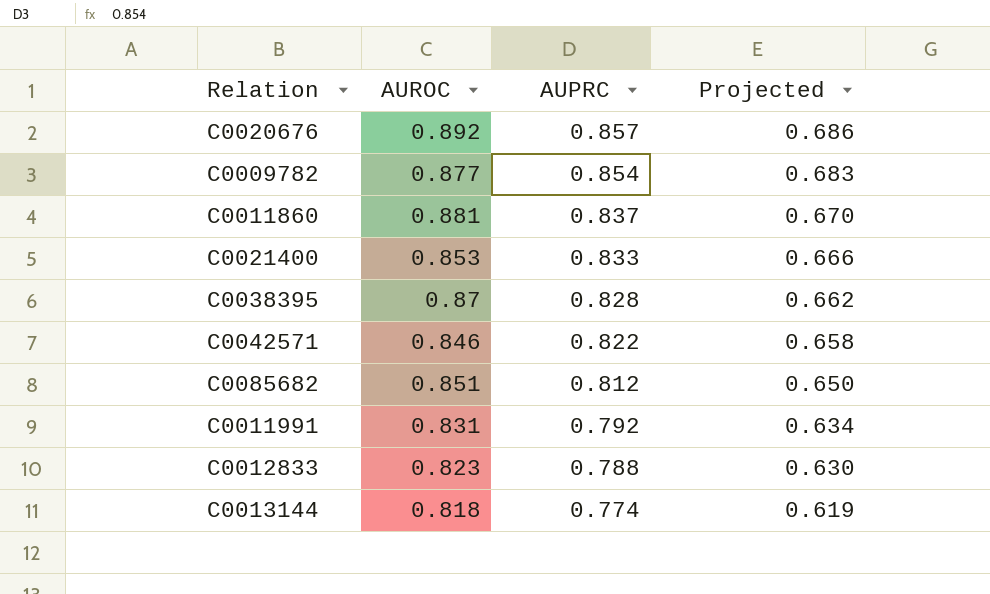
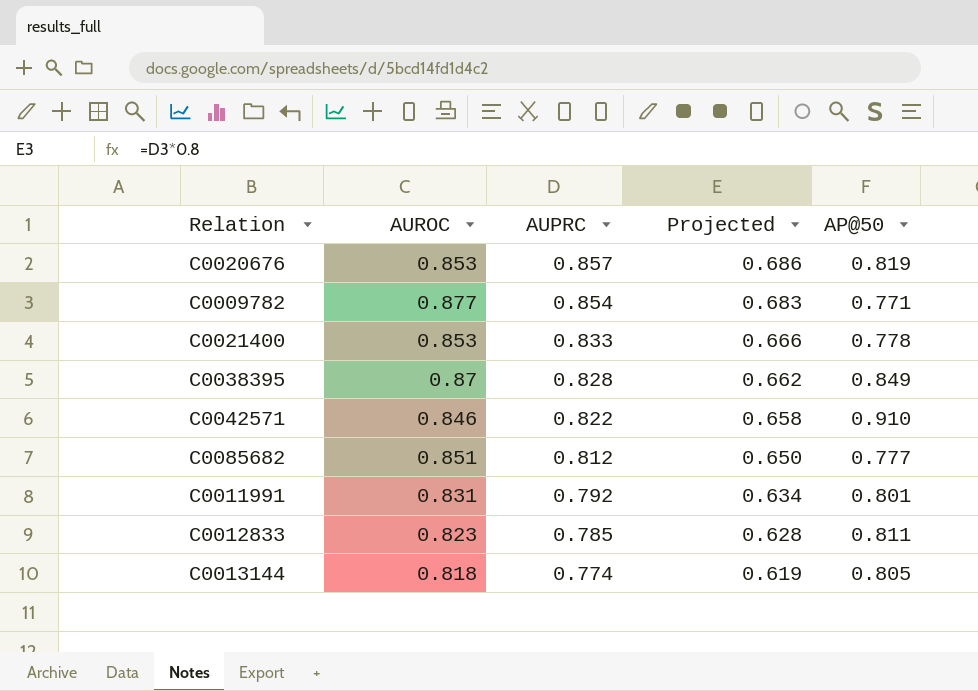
column AP@50 | position: none -> 5
row C0011860: 0.881 | 0.837 | 0.670 -> none
C0020676 | AUROC: 0.892 -> 0.853
C0012833 | AUPRC: 0.788 -> 0.785
C0012833 | Projected: 0.630 -> 0.628

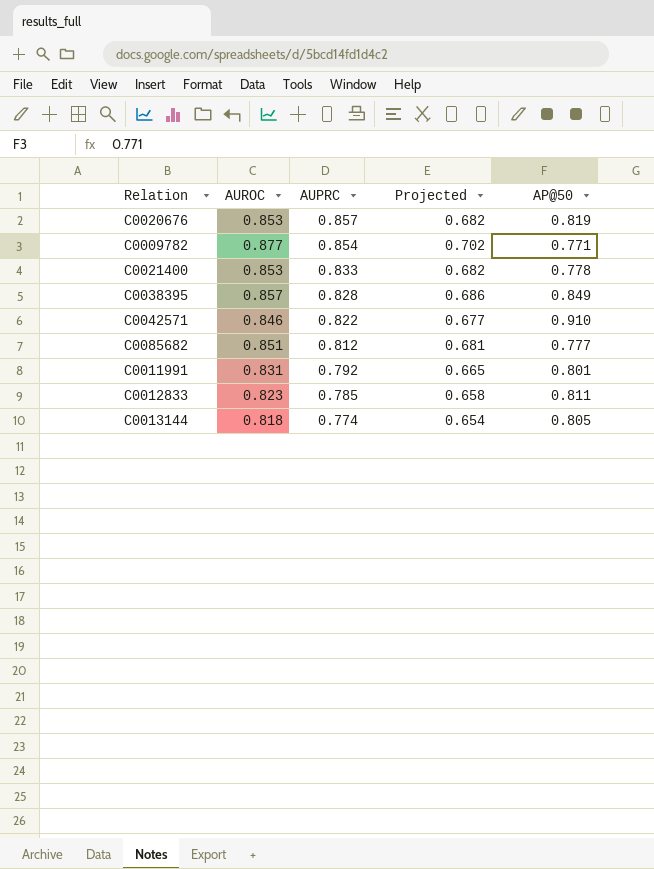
column Projected | formula: [AUPRC] * 0.8 -> [AUROC] * 0.8
C0038395 | AUROC: 0.87 -> 0.857

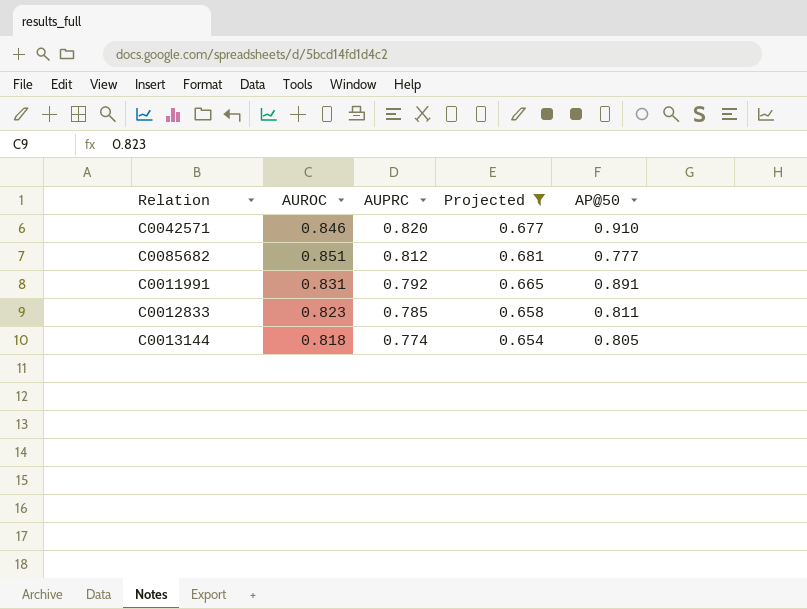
filter: none -> Projected <= 0.681
C0042571 | AUPRC: 0.822 -> 0.820
C0011991 | AP@50: 0.801 -> 0.891

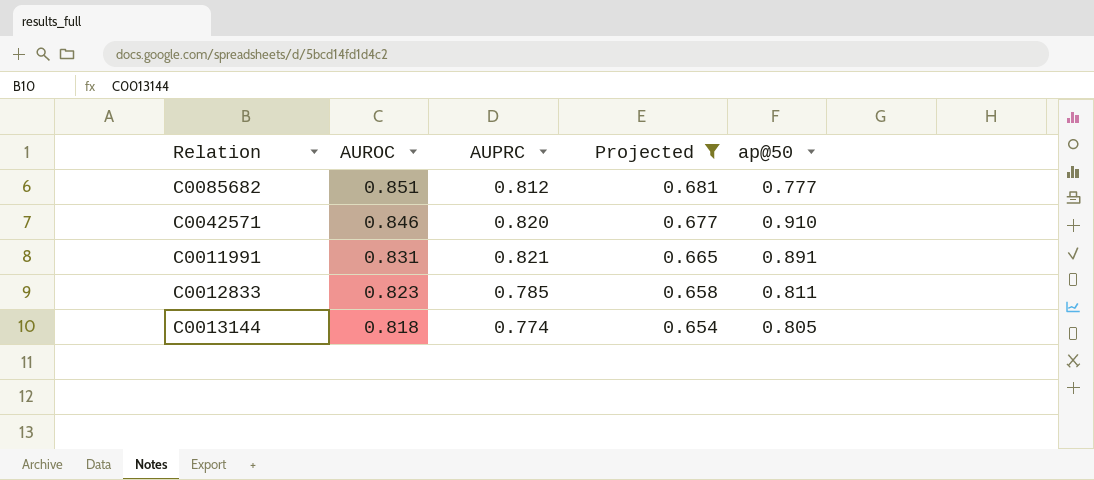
row order: AUPRC descending -> AUROC descending
column name: AP@50 -> ap@50
C0011991 | AUPRC: 0.792 -> 0.821

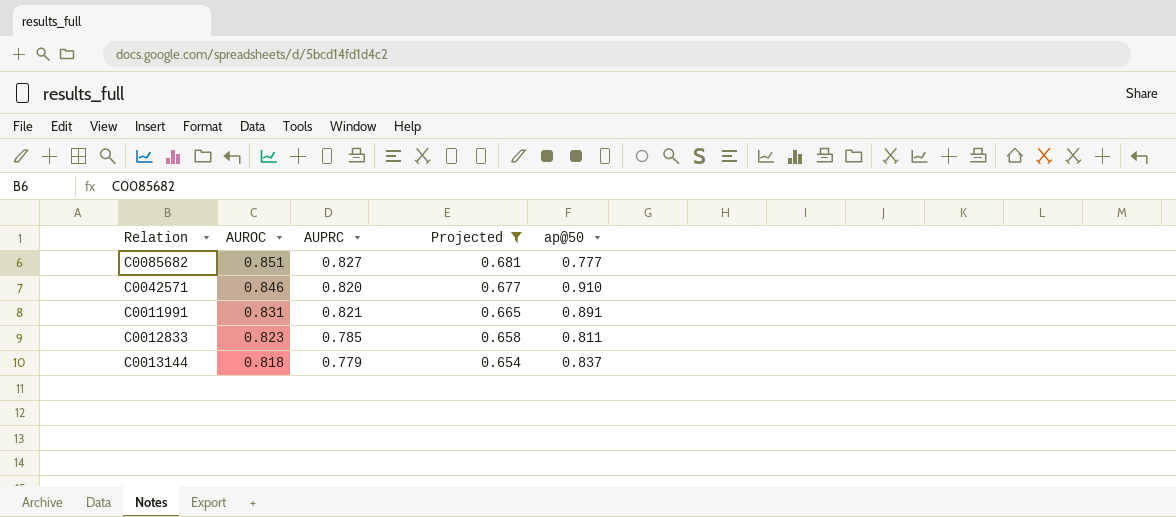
C0085682 | AUPRC: 0.812 -> 0.827
C0013144 | AUPRC: 0.774 -> 0.779
C0013144 | ap@50: 0.805 -> 0.837

